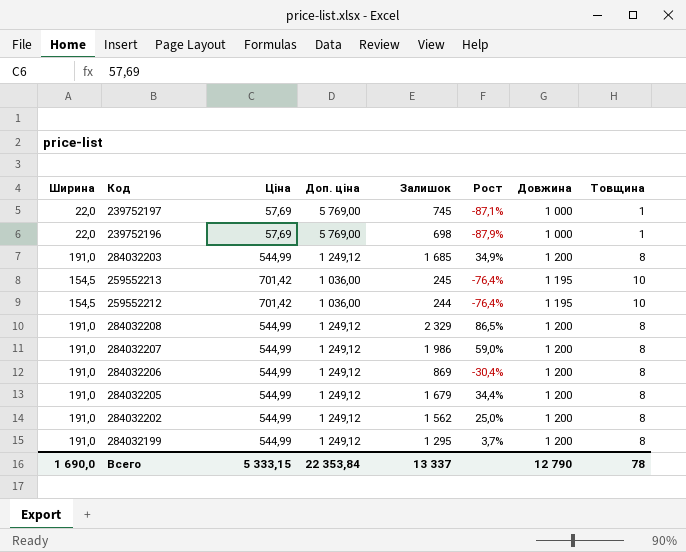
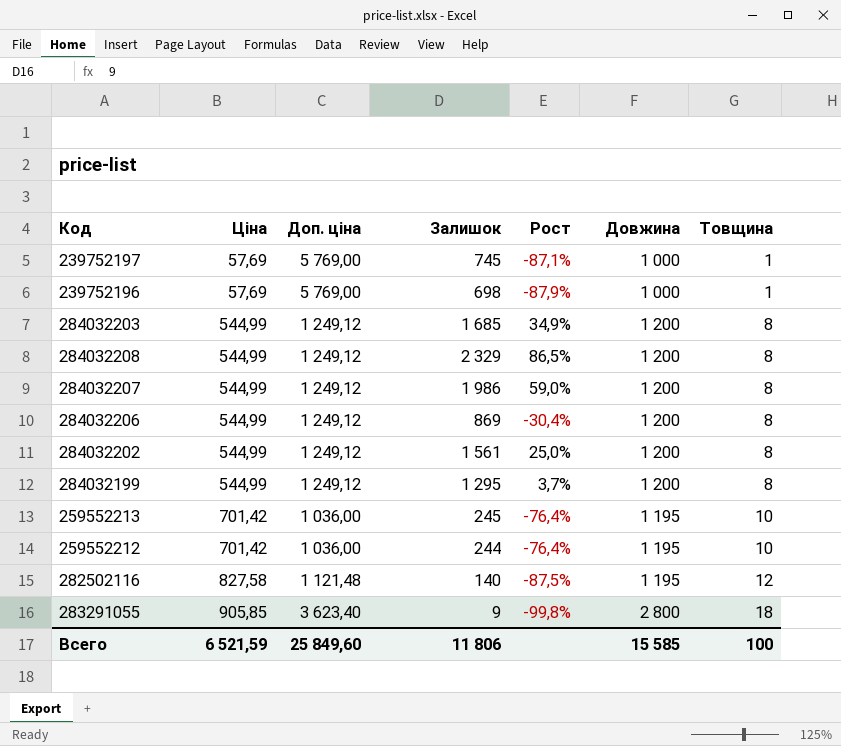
row order: none -> Ціна ascending
column Ширина | position: 1 -> none
row 284032205: 191,0 | 544,99 | 1 249,12 | 1 679 | 34,4% | 1 200 | 8 -> none
284032202 | Залишок: 1 562 -> 1 561
row 282502116: none -> 827,58 | 1 121,48 | 140 | -87,5% | 1 195 | 12
row 283291055: none -> 905,85 | 3 623,40 | 9 | -99,8% | 2 800 | 18
Всего | Ціна: 5 333,15 -> 6 521,59
Всего | Доп. ціна: 22 353,84 -> 25 849,60
Всего | Залишок: 13 337 -> 11 806
Всего | Довжина: 12 790 -> 15 585
Всего | Товщина: 78 -> 100

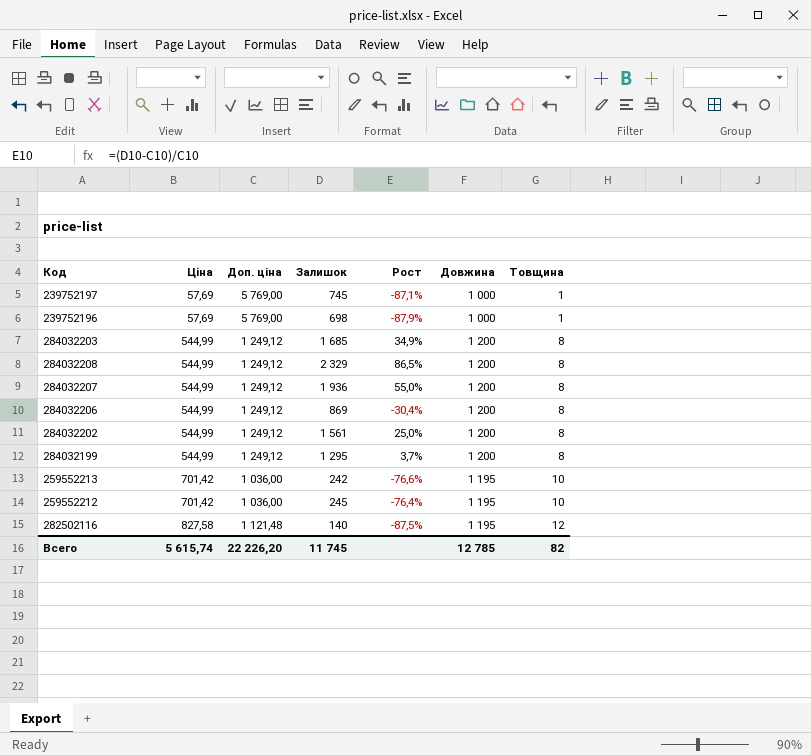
row 283291055: 905,85 | 3 623,40 | 9 | -99,8% | 2 800 | 18 -> none
284032207 | Залишок: 1 986 -> 1 936
284032207 | Рост: 59,0% -> 55,0%
259552213 | Залишок: 245 -> 242
259552213 | Рост: -76,4% -> -76,6%
259552212 | Залишок: 244 -> 245
Всего | Ціна: 6 521,59 -> 5 615,74
Всего | Доп. ціна: 25 849,60 -> 22 226,20
Всего | Залишок: 11 806 -> 11 745
Всего | Довжина: 15 585 -> 12 785
Всего | Товщина: 100 -> 82

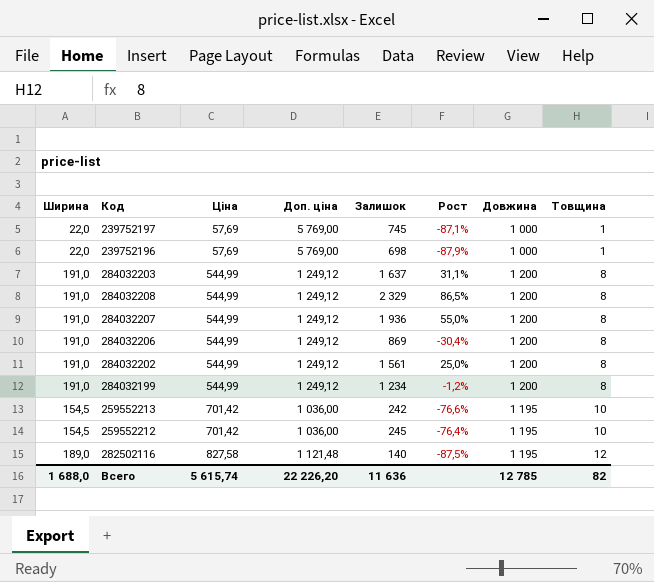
column Ширина | position: none -> 1
284032203 | Залишок: 1 685 -> 1 637
284032203 | Рост: 34,9% -> 31,1%
284032199 | Залишок: 1 295 -> 1 234
284032199 | Рост: 3,7% -> -1,2%
Всего | Залишок: 11 745 -> 11 636

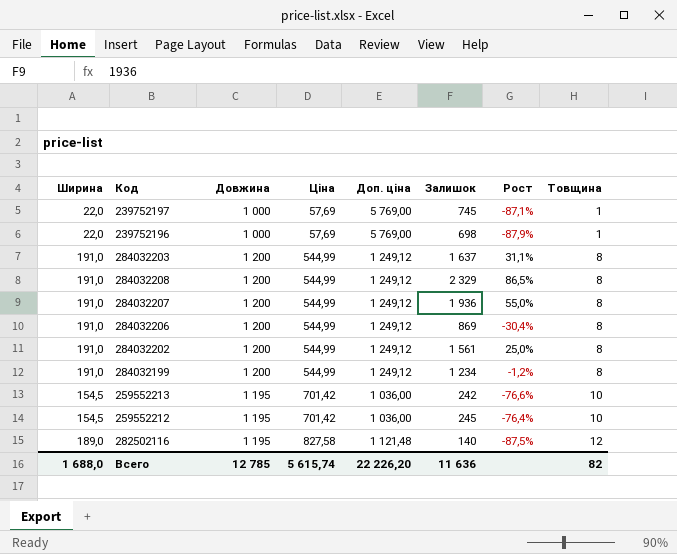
column Довжина | position: 7 -> 3

